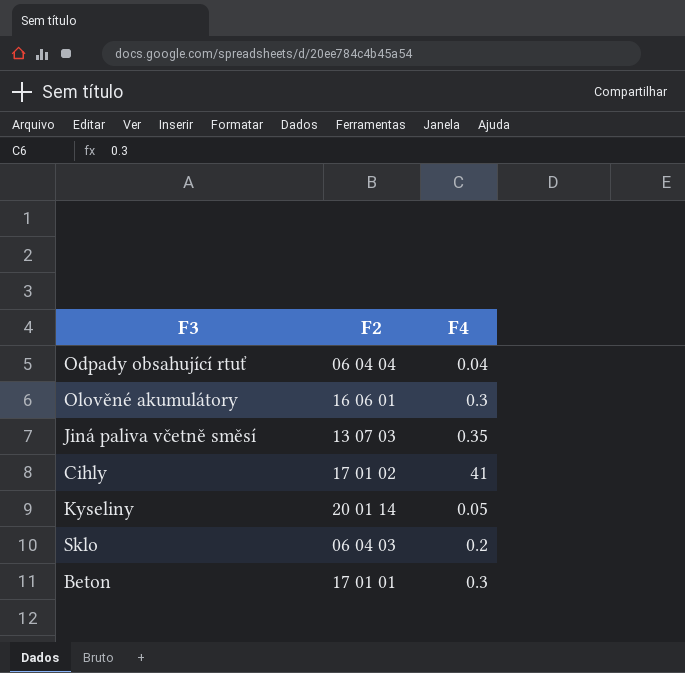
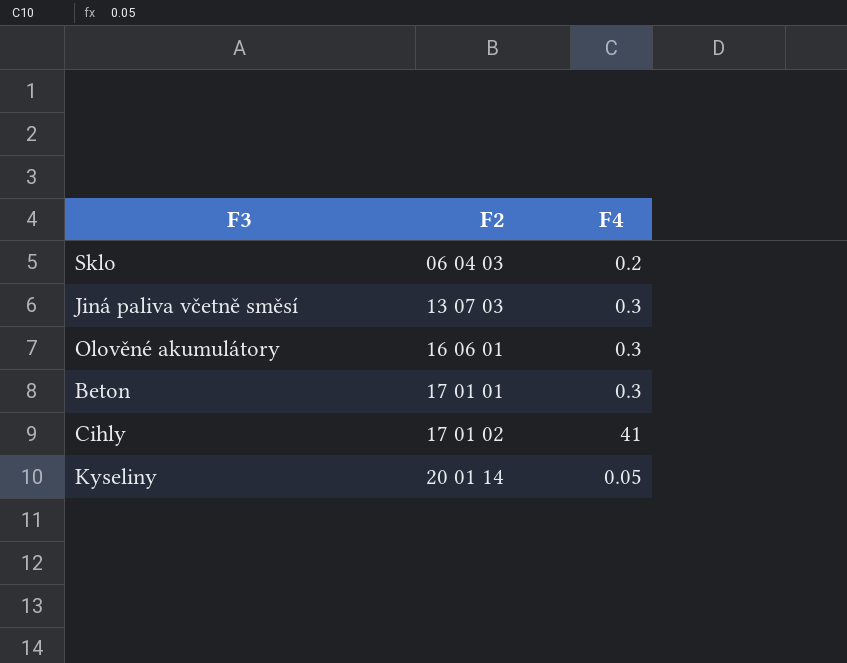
row order: none -> F2 ascending
row Odpady obsahující rtuť: 06 04 04 | 0.04 -> none
Jiná paliva včetně směsí | F4: 0.35 -> 0.3

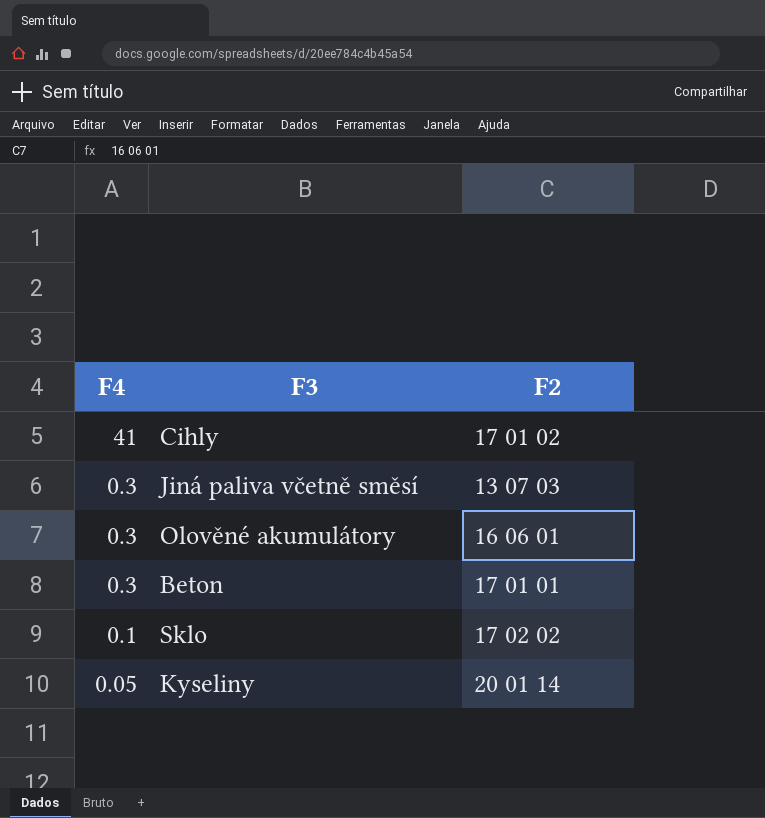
row order: F2 ascending -> F4 descending
column F4 | position: 3 -> 1
Sklo | F4: 0.2 -> 0.1
Sklo | F2: 06 04 03 -> 17 02 02

